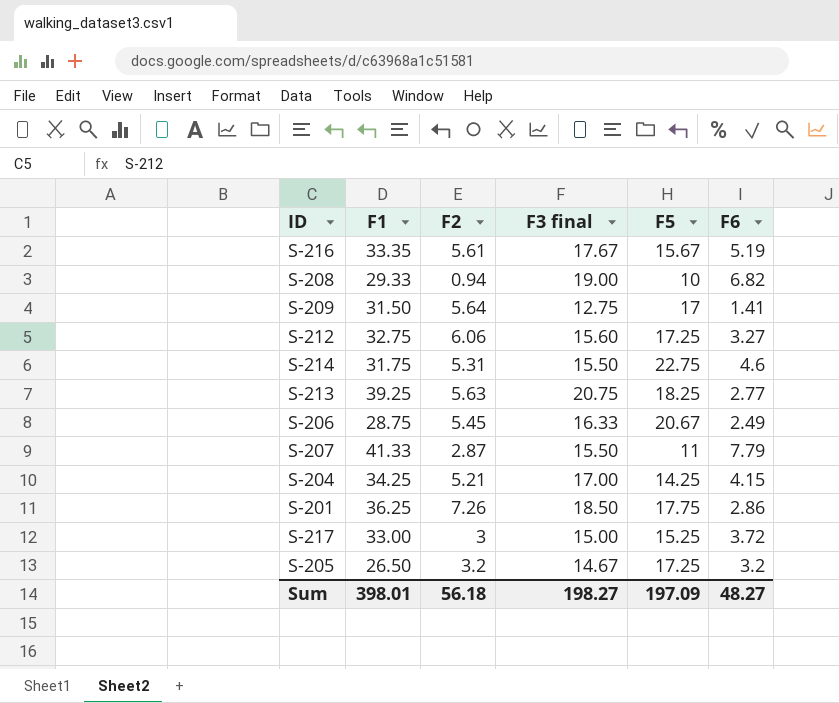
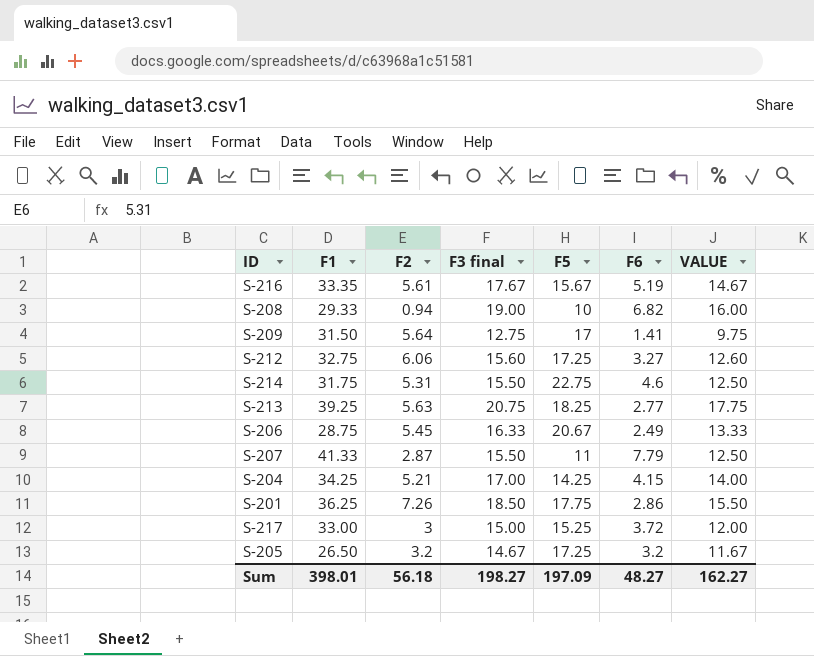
column VALUE | formula: none -> [F3 final] - 3

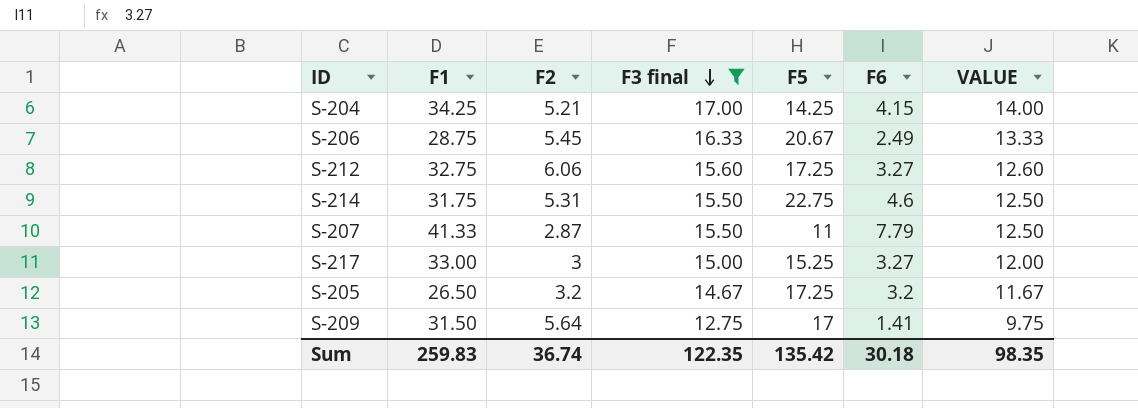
filter: none -> F3 final <= 17.00
row order: none -> F3 final descending
S-217 | F6: 3.72 -> 3.27
Sum | F1: 398.01 -> 259.83
Sum | F2: 56.18 -> 36.74
Sum | F3 final: 198.27 -> 122.35
Sum | F5: 197.09 -> 135.42
Sum | F6: 48.27 -> 30.18
Sum | VALUE: 162.27 -> 98.35

